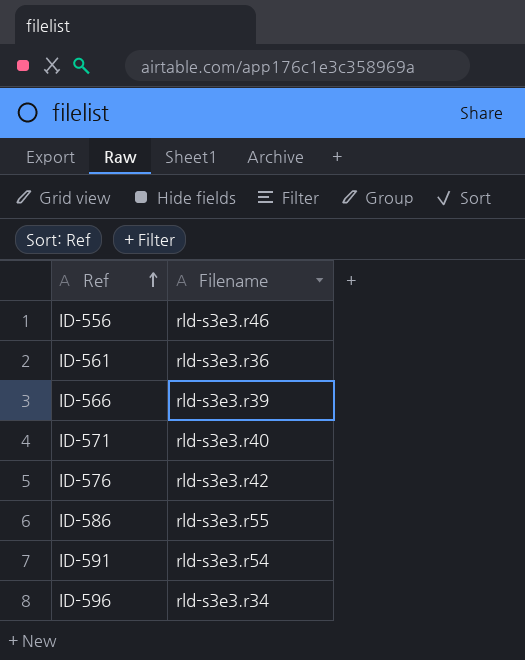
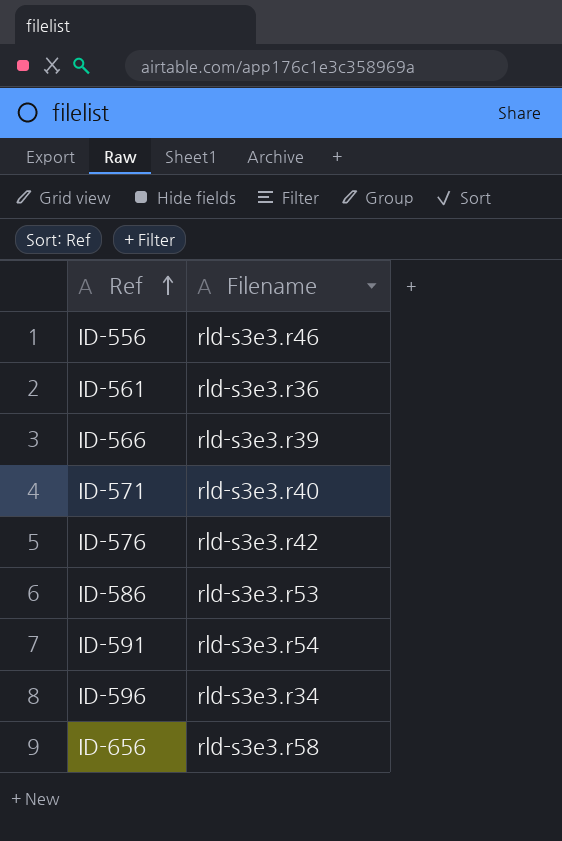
ID-586 | Filename: rld-s3e3.r55 -> rld-s3e3.r53
row ID-656: none -> rld-s3e3.r58

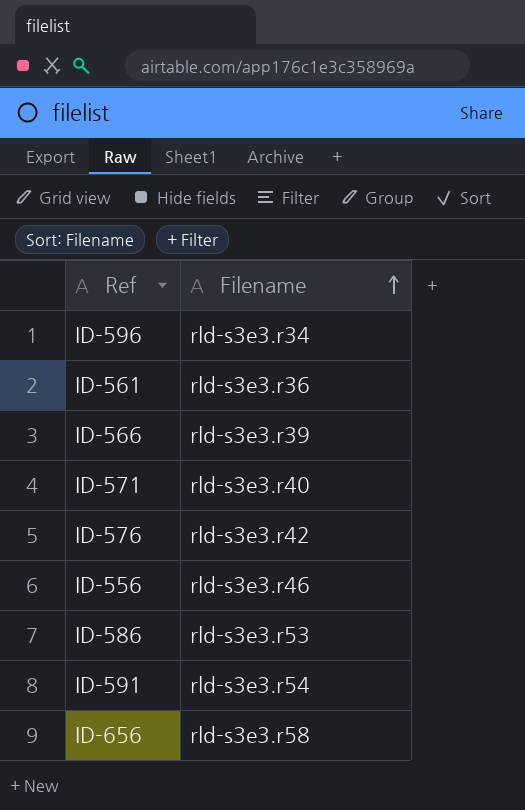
row order: Ref ascending -> Filename ascending

